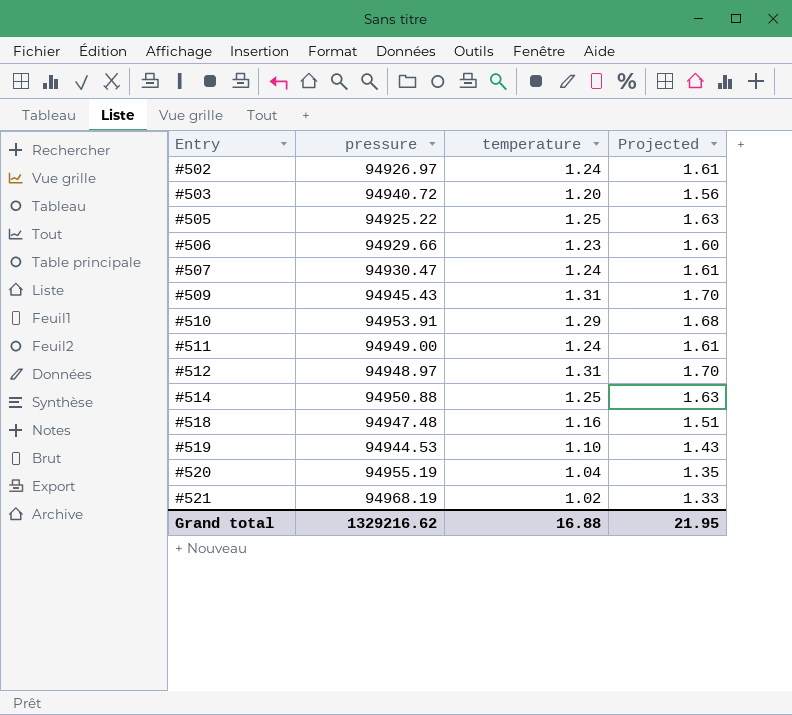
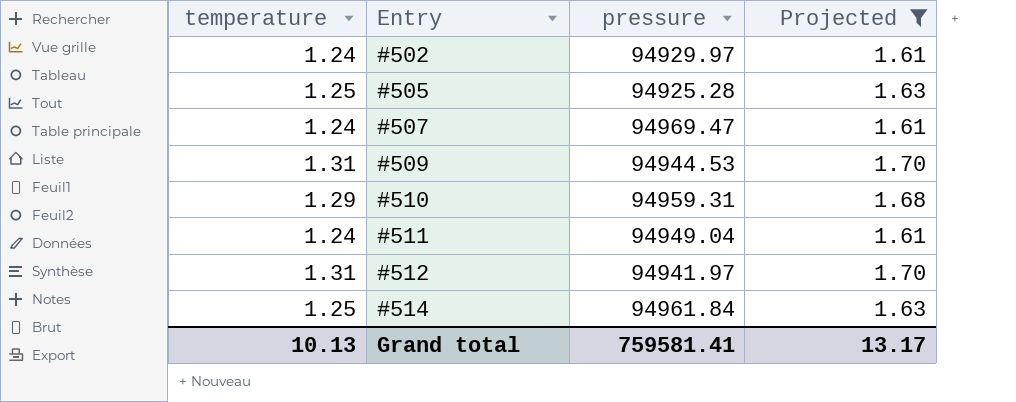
filter: none -> Projected >= 1.61
column temperature | position: 3 -> 1
#502 | pressure: 94926.97 -> 94929.97
#505 | pressure: 94925.22 -> 94925.28
#507 | pressure: 94930.47 -> 94969.47
#509 | pressure: 94945.43 -> 94944.53
#510 | pressure: 94953.91 -> 94959.31
#511 | pressure: 94949.00 -> 94949.04
#512 | pressure: 94948.97 -> 94941.97
#514 | pressure: 94950.88 -> 94961.84
Grand total | temperature: 16.88 -> 10.13
Grand total | pressure: 1329216.62 -> 759581.41
Grand total | Projected: 21.95 -> 13.17

